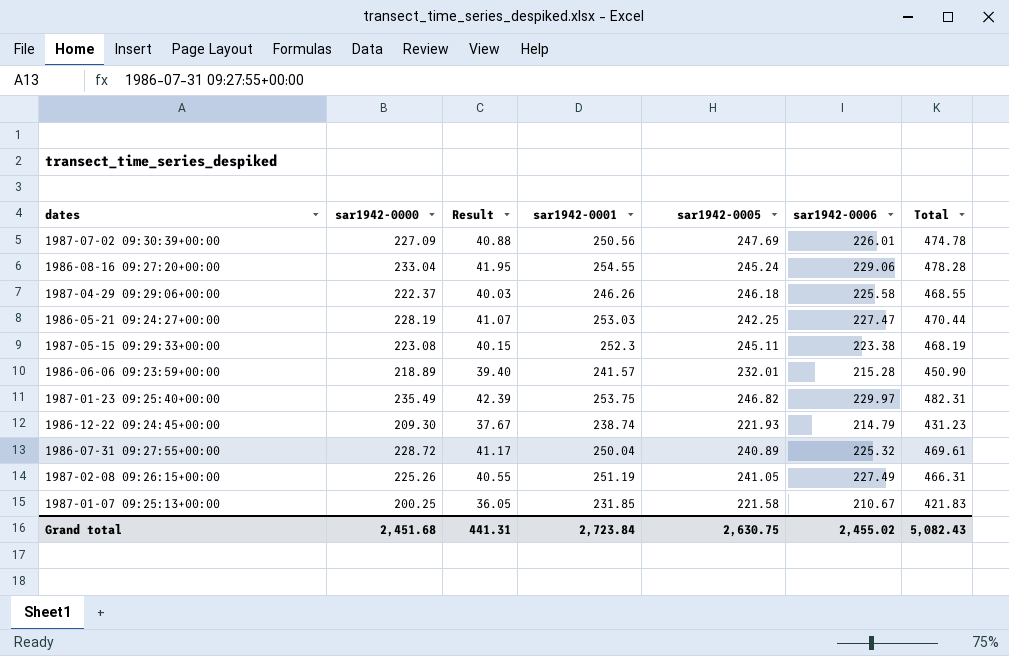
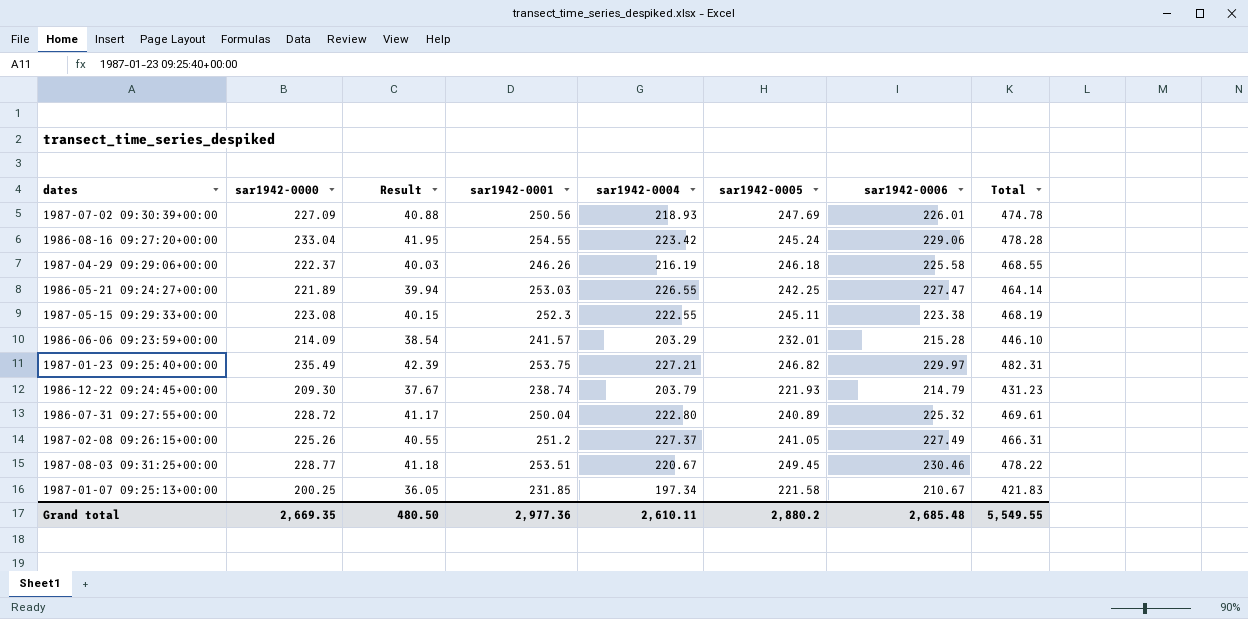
column sar1942-0004 | position: none -> 5
1986-05-21 09:24:27+00:00 | sar1942-0000: 228.19 -> 221.89
1986-05-21 09:24:27+00:00 | Result: 41.07 -> 39.94
1986-05-21 09:24:27+00:00 | Total: 470.44 -> 464.14
1986-06-06 09:23:59+00:00 | sar1942-0000: 218.89 -> 214.09
1986-06-06 09:23:59+00:00 | Result: 39.40 -> 38.54
1986-06-06 09:23:59+00:00 | Total: 450.90 -> 446.10
1987-02-08 09:26:15+00:00 | sar1942-0001: 251.19 -> 251.2
row 1987-08-03 09:31:25+00:00: none -> 228.77 | 41.18 | 253.51 | 220.67 | 249.45 | 230.46 | 478.22
Grand total | sar1942-0000: 2,451.68 -> 2,669.35
Grand total | Result: 441.31 -> 480.50
Grand total | sar1942-0001: 2,723.84 -> 2,977.36
Grand total | sar1942-0005: 2,630.75 -> 2,880.2
Grand total | sar1942-0006: 2,455.02 -> 2,685.48
Grand total | Total: 5,082.43 -> 5,549.55

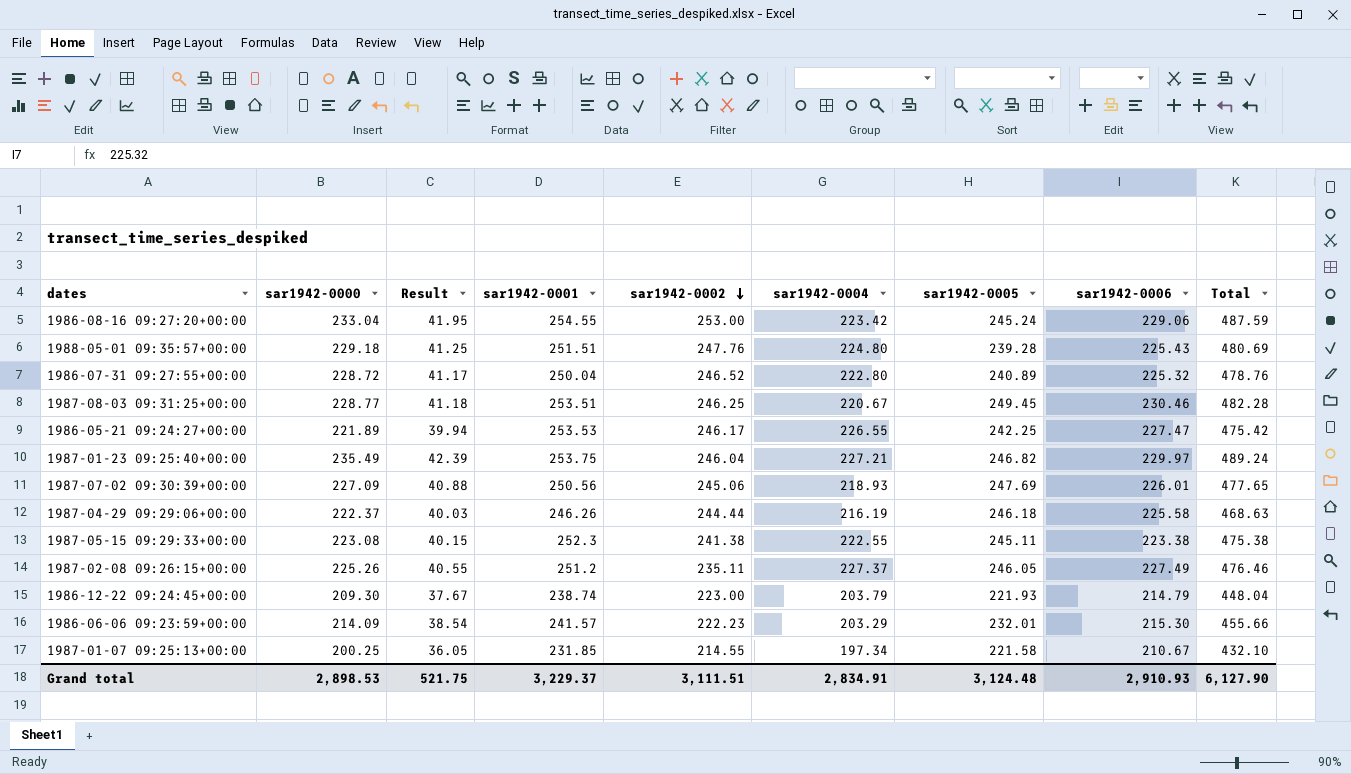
row order: none -> sar1942-0002 descending
column sar1942-0002 | position: none -> 5
column Total | formula: [sar1942-0000] + [sar1942-0005] -> [sar1942-0000] + [sar1942-0001]
row 1988-05-01 09:35:57+00:00: none -> 229.18 | 41.25 | 251.51 | 247.76 | 224.80 | 239.28 | 225.43 | 480.69
1986-05-21 09:24:27+00:00 | sar1942-0001: 253.03 -> 253.53
1987-02-08 09:26:15+00:00 | sar1942-0005: 241.05 -> 246.05
1986-06-06 09:23:59+00:00 | sar1942-0006: 215.28 -> 215.30
Grand total | sar1942-0000: 2,669.35 -> 2,898.53
Grand total | Result: 480.50 -> 521.75
Grand total | sar1942-0001: 2,977.36 -> 3,229.37
Grand total | sar1942-0004: 2,610.11 -> 2,834.91
Grand total | sar1942-0005: 2,880.2 -> 3,124.48
Grand total | sar1942-0006: 2,685.48 -> 2,910.93
Grand total | Total: 5,549.55 -> 6,127.90

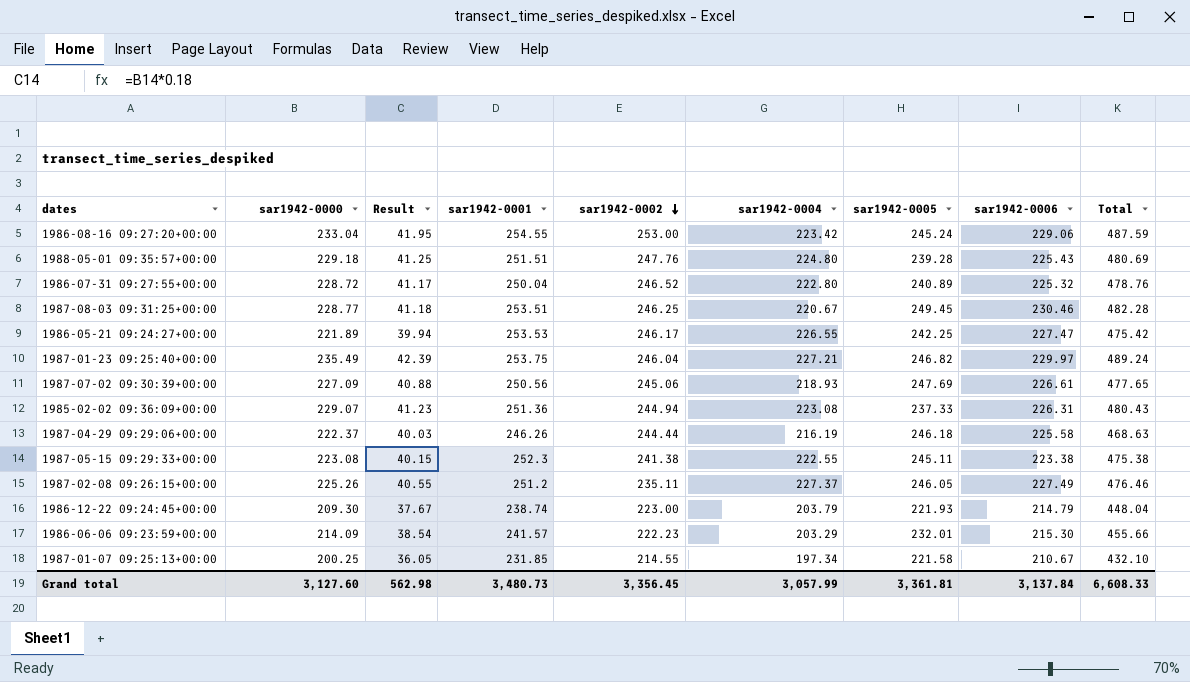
1987-07-02 09:30:39+00:00 | sar1942-0006: 226.01 -> 226.61
row 1985-02-02 09:36:09+00:00: none -> 229.07 | 41.23 | 251.36 | 244.94 | 223.08 | 237.33 | 226.31 | 480.43
Grand total | sar1942-0000: 2,898.53 -> 3,127.60
Grand total | Result: 521.75 -> 562.98
Grand total | sar1942-0001: 3,229.37 -> 3,480.73
Grand total | sar1942-0002: 3,111.51 -> 3,356.45
Grand total | sar1942-0004: 2,834.91 -> 3,057.99
Grand total | sar1942-0005: 3,124.48 -> 3,361.81
Grand total | sar1942-0006: 2,910.93 -> 3,137.84
Grand total | Total: 6,127.90 -> 6,608.33

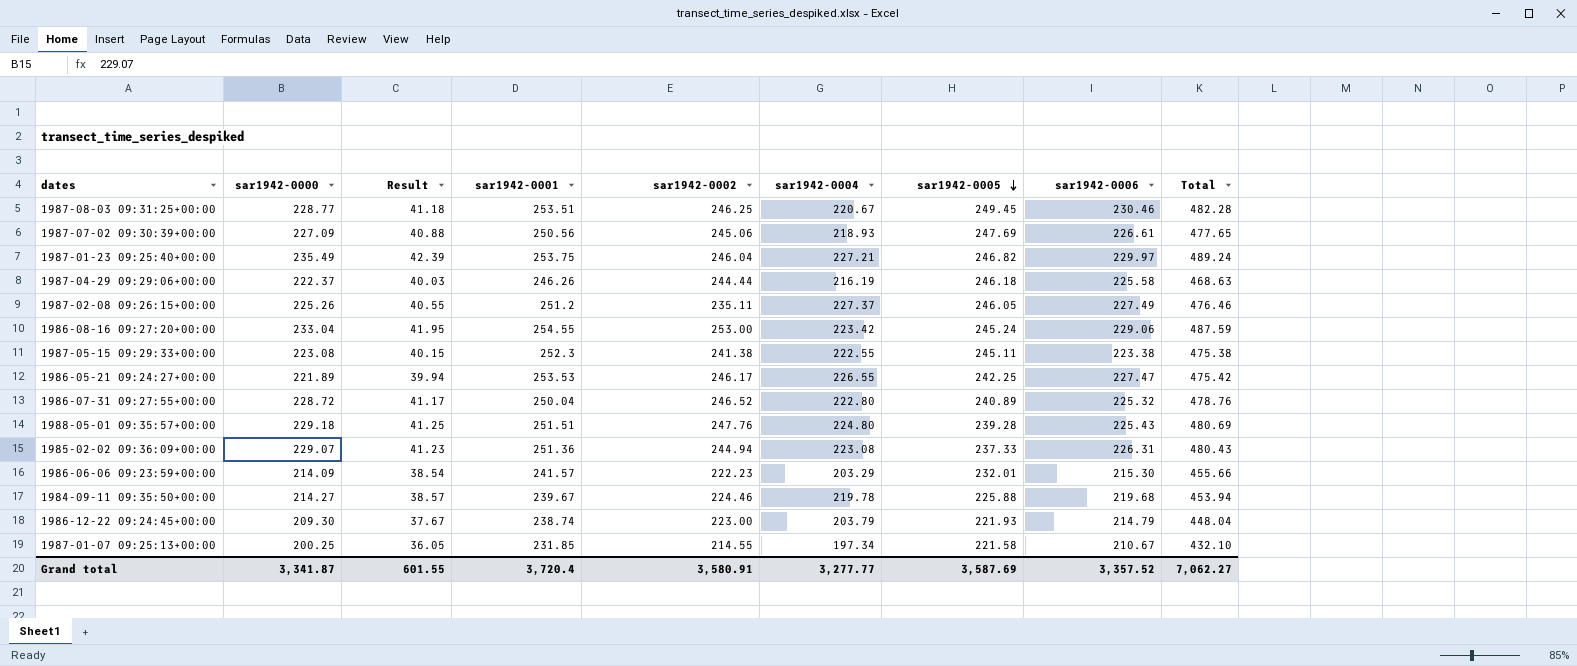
row order: sar1942-0002 descending -> sar1942-0005 descending
row 1984-09-11 09:35:50+00:00: none -> 214.27 | 38.57 | 239.67 | 224.46 | 219.78 | 225.88 | 219.68 | 453.94
Grand total | sar1942-0000: 3,127.60 -> 3,341.87
Grand total | Result: 562.98 -> 601.55
Grand total | sar1942-0001: 3,480.73 -> 3,720.4
Grand total | sar1942-0002: 3,356.45 -> 3,580.91
Grand total | sar1942-0004: 3,057.99 -> 3,277.77
Grand total | sar1942-0005: 3,361.81 -> 3,587.69
Grand total | sar1942-0006: 3,137.84 -> 3,357.52
Grand total | Total: 6,608.33 -> 7,062.27

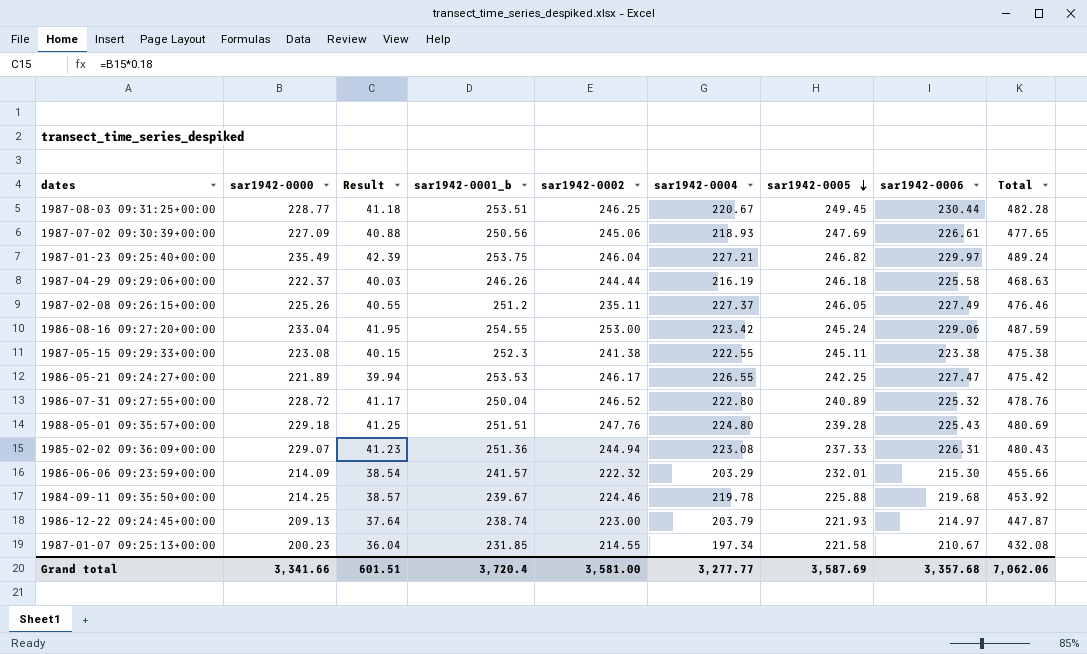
column name: sar1942-0001 -> sar1942-0001_b
1987-08-03 09:31:25+00:00 | sar1942-0006: 230.46 -> 230.44
1986-06-06 09:23:59+00:00 | sar1942-0002: 222.23 -> 222.32
1984-09-11 09:35:50+00:00 | sar1942-0000: 214.27 -> 214.25
1984-09-11 09:35:50+00:00 | Total: 453.94 -> 453.92
1986-12-22 09:24:45+00:00 | sar1942-0000: 209.30 -> 209.13
1986-12-22 09:24:45+00:00 | Result: 37.67 -> 37.64
1986-12-22 09:24:45+00:00 | sar1942-0006: 214.79 -> 214.97
1986-12-22 09:24:45+00:00 | Total: 448.04 -> 447.87
1987-01-07 09:25:13+00:00 | sar1942-0000: 200.25 -> 200.23
1987-01-07 09:25:13+00:00 | Result: 36.05 -> 36.04
1987-01-07 09:25:13+00:00 | Total: 432.10 -> 432.08
Grand total | sar1942-0000: 3,341.87 -> 3,341.66
Grand total | Result: 601.55 -> 601.51
Grand total | sar1942-0002: 3,580.91 -> 3,581.00
Grand total | sar1942-0006: 3,357.52 -> 3,357.68
Grand total | Total: 7,062.27 -> 7,062.06

